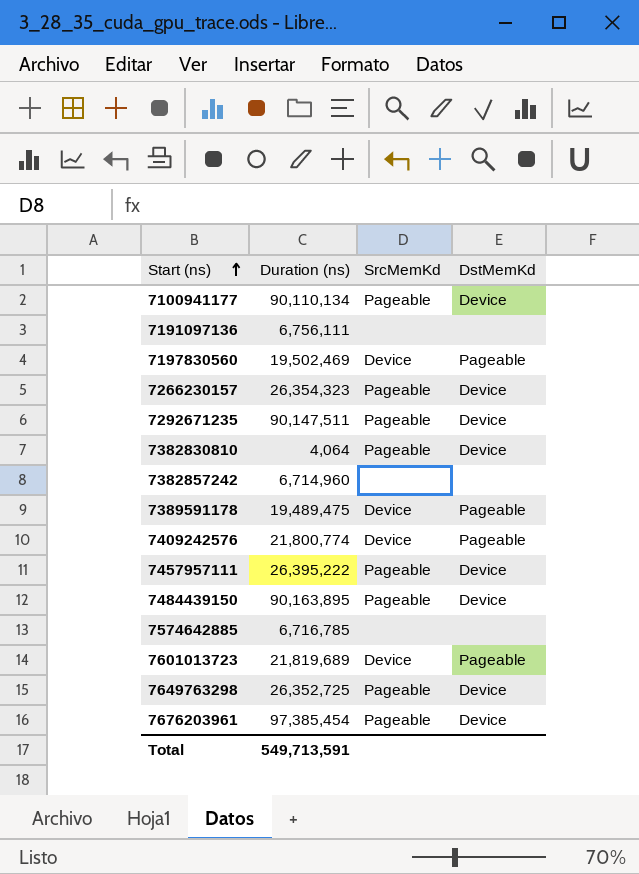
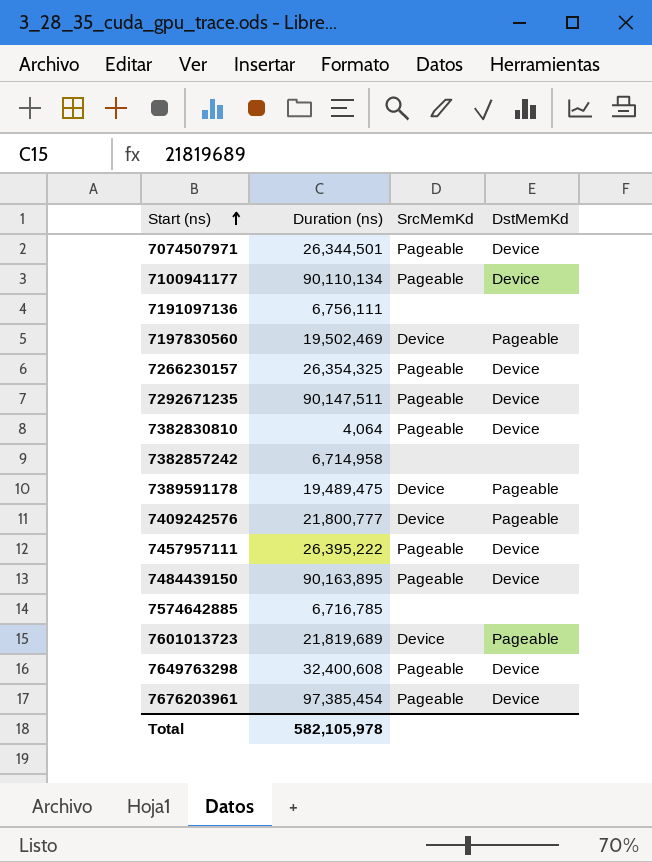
row 7074507971: none -> 26,344,501 | Pageable | Device
7266230157 | Duration (ns): 26,354,323 -> 26,354,325
7382857242 | Duration (ns): 6,714,960 -> 6,714,958
7409242576 | Duration (ns): 21,800,774 -> 21,800,777
7649763298 | Duration (ns): 26,352,725 -> 32,400,608
Total | Duration (ns): 549,713,591 -> 582,105,978

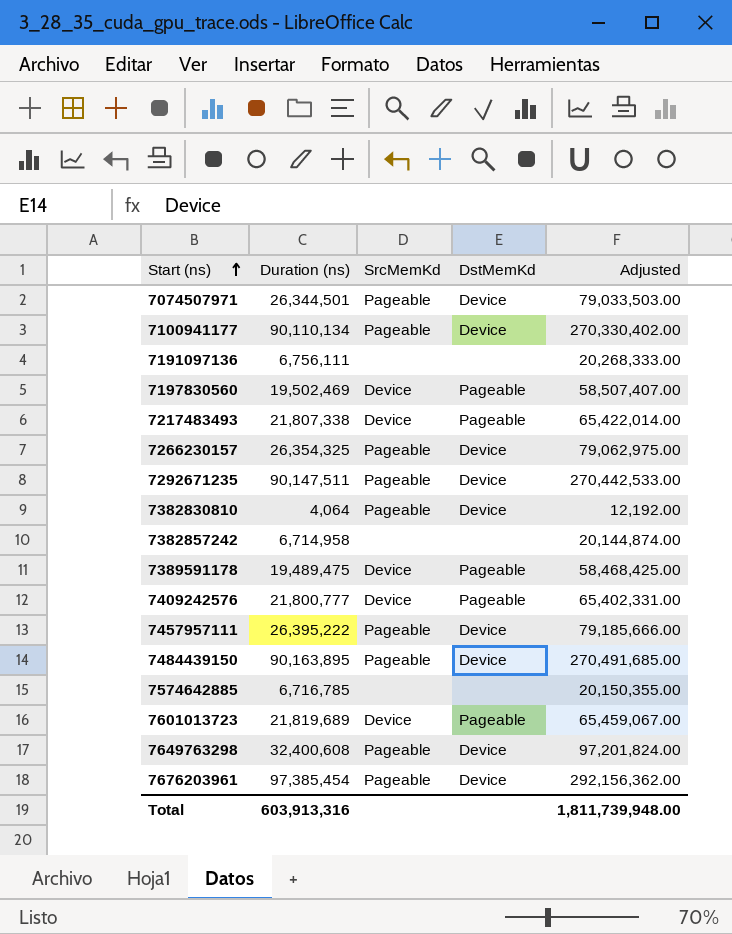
column Adjusted | formula: none -> [Duration (ns)] * 3
row 7217483493: none -> 21,807,338 | Device | Pageable | 65,422,014.00
Total | Duration (ns): 582,105,978 -> 603,913,316

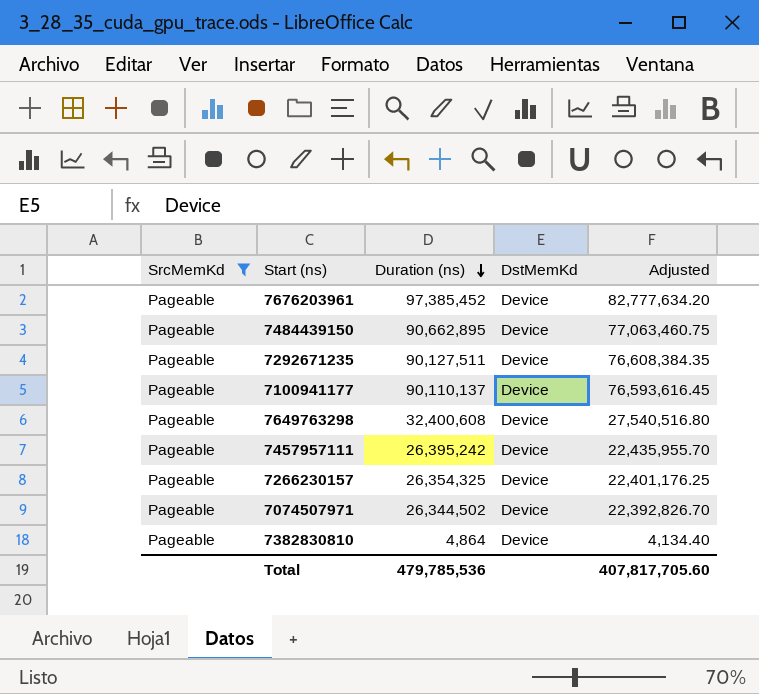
filter: none -> SrcMemKd = Pageable
row order: Start (ns) ascending -> Duration (ns) descending
column SrcMemKd | position: 3 -> 1
column Adjusted | formula: [Duration (ns)] * 3 -> [Duration (ns)] * 0.85
7676203961 | Duration (ns): 97,385,454 -> 97,385,452
7484439150 | Duration (ns): 90,163,895 -> 90,662,895
7292671235 | Duration (ns): 90,147,511 -> 90,127,511
7100941177 | Duration (ns): 90,110,134 -> 90,110,137
7457957111 | Duration (ns): 26,395,222 -> 26,395,242
7074507971 | Duration (ns): 26,344,501 -> 26,344,502
7382830810 | Duration (ns): 4,064 -> 4,864
Total | Duration (ns): 603,913,316 -> 479,785,536
Total | Adjusted: 1,811,739,948.00 -> 407,817,705.60

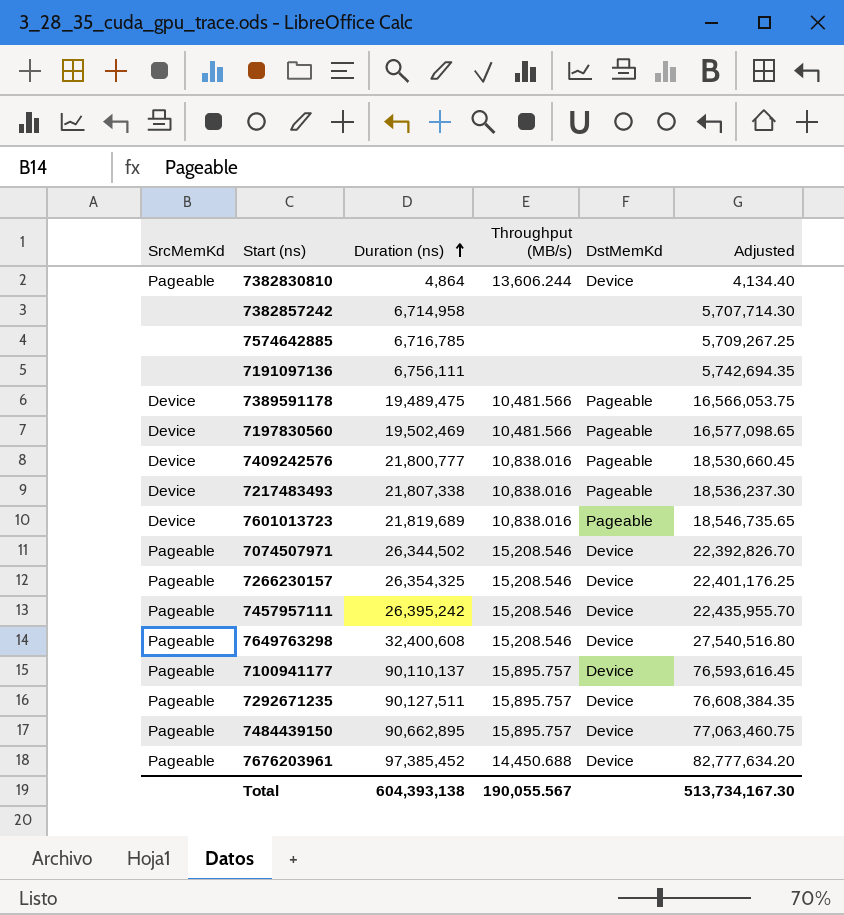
filter: SrcMemKd = Pageable -> none
row order: Duration (ns) descending -> Duration (ns) ascending
column Throughput (MB/s) | position: none -> 4
Total | Duration (ns): 479,785,536 -> 604,393,138
Total | Adjusted: 407,817,705.60 -> 513,734,167.30

